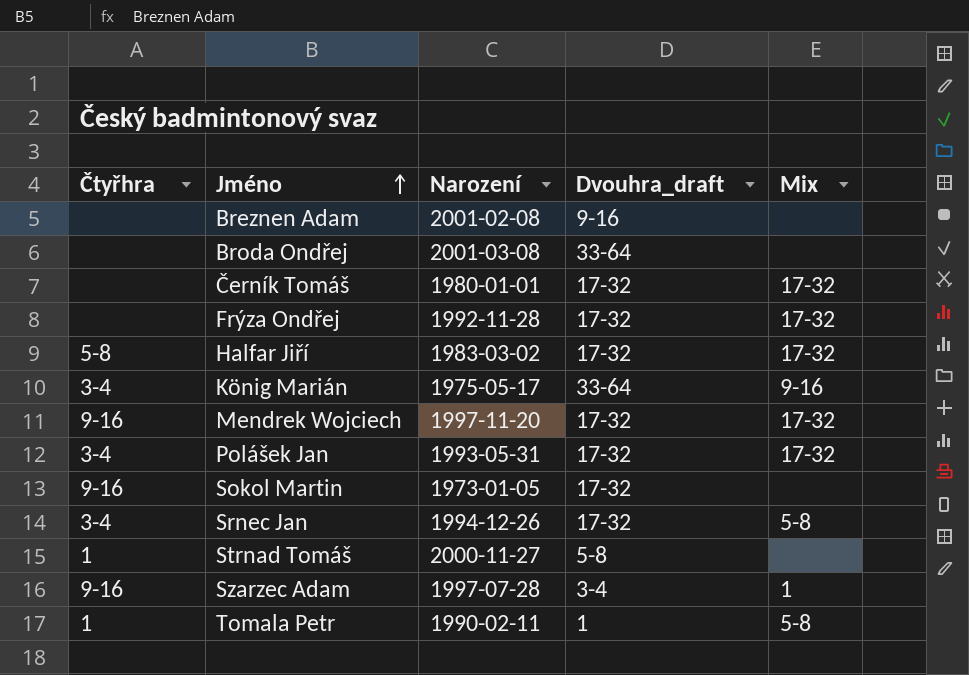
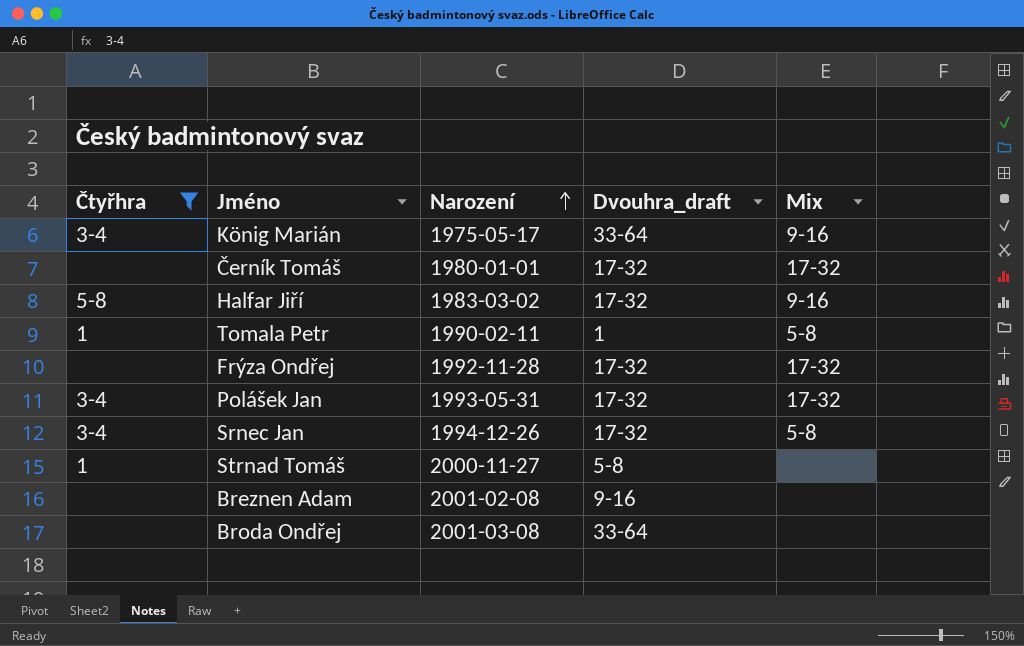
filter: none -> Čtyřhra != 9-16
row order: Jméno ascending -> Narození ascending
Halfar Jiří | Mix: 17-32 -> 9-16

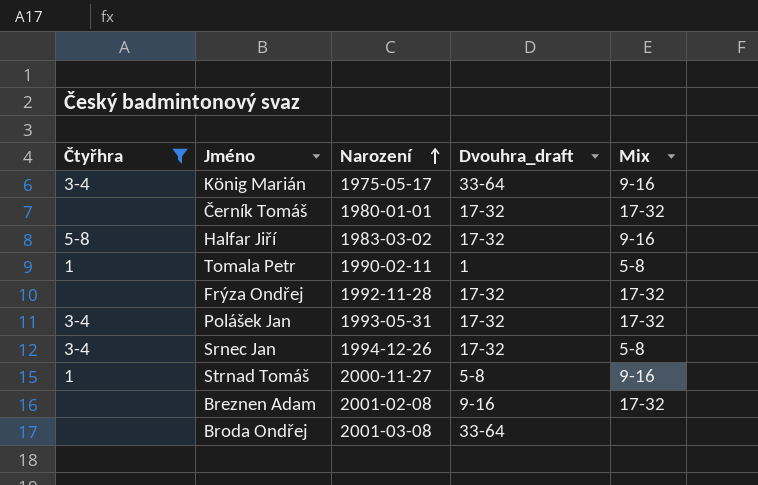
Strnad Tomáš | Mix: none -> 9-16
Breznen Adam | Mix: none -> 17-32

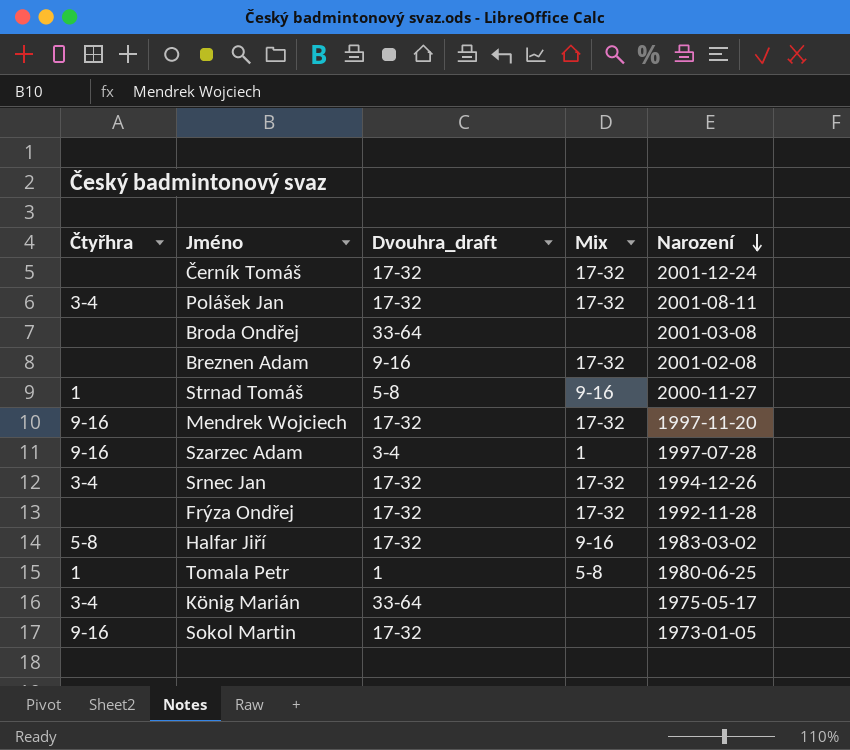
filter: Čtyřhra != 9-16 -> none
row order: Narození ascending -> Narození descending
column Narození | position: 3 -> 5
Černík Tomáš | Narození: 1980-01-01 -> 2001-12-24
Polášek Jan | Narození: 1993-05-31 -> 2001-08-11
Srnec Jan | Mix: 5-8 -> 17-32
Tomala Petr | Narození: 1990-02-11 -> 1980-06-25
König Marián | Mix: 9-16 -> none

